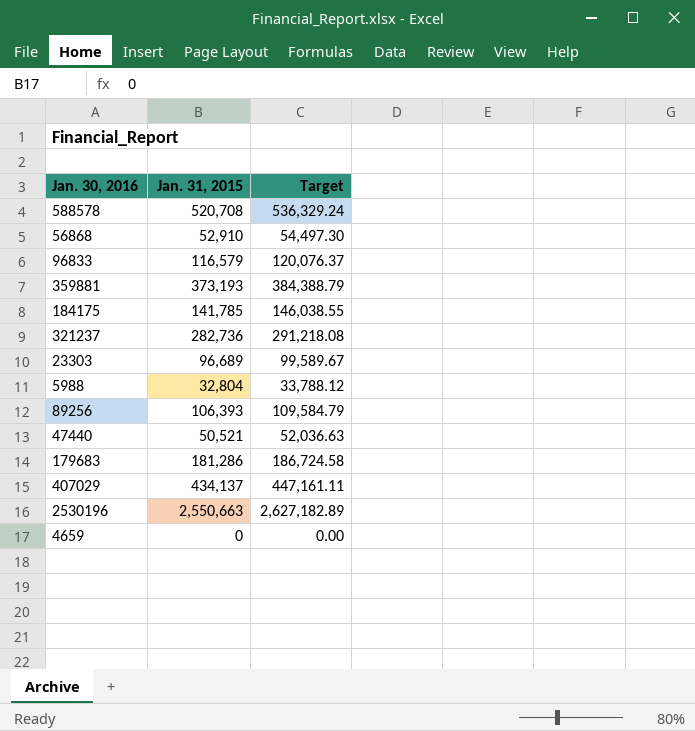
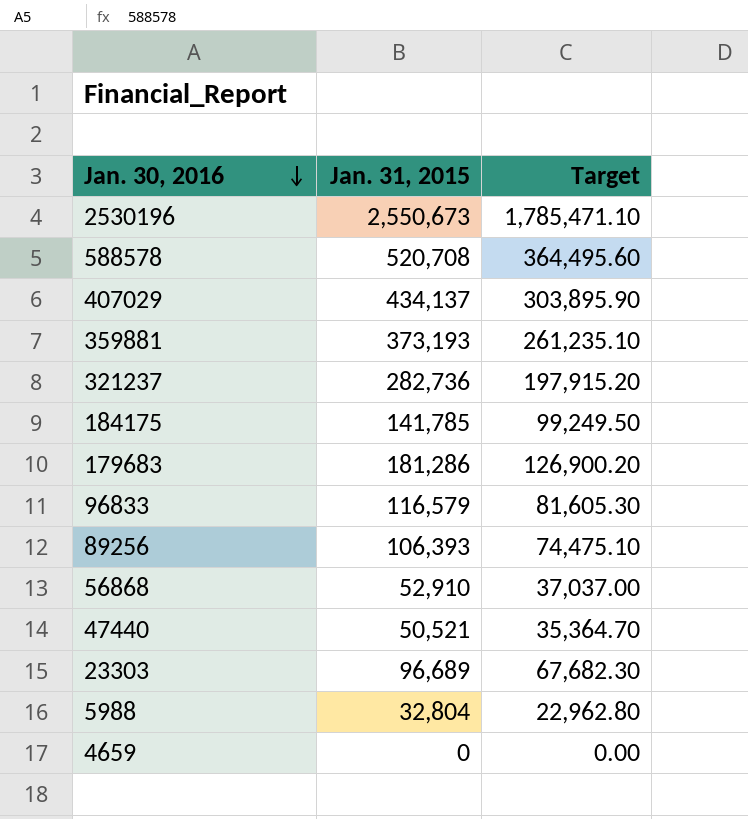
row order: none -> Jan. 30, 2016 descending
column Target | formula: [Jan. 31, 2015] * 1.03 -> [Jan. 31, 2015] * 0.7
2530196 | Jan. 31, 2015: 2,550,663 -> 2,550,673

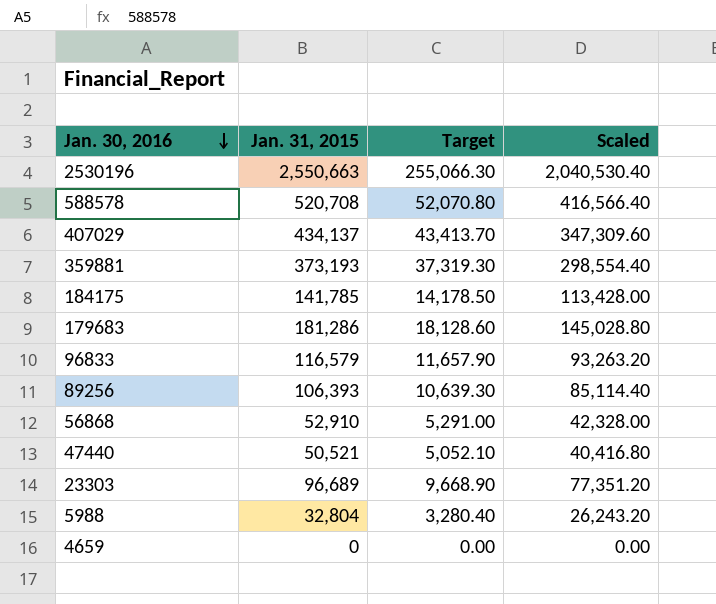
column Target | formula: [Jan. 31, 2015] * 0.7 -> [Jan. 31, 2015] * 0.1
column Scaled | formula: none -> [Jan. 31, 2015] * 0.8
row 321237: 282,736 | 197,915.20 -> none
2530196 | Jan. 31, 2015: 2,550,673 -> 2,550,663

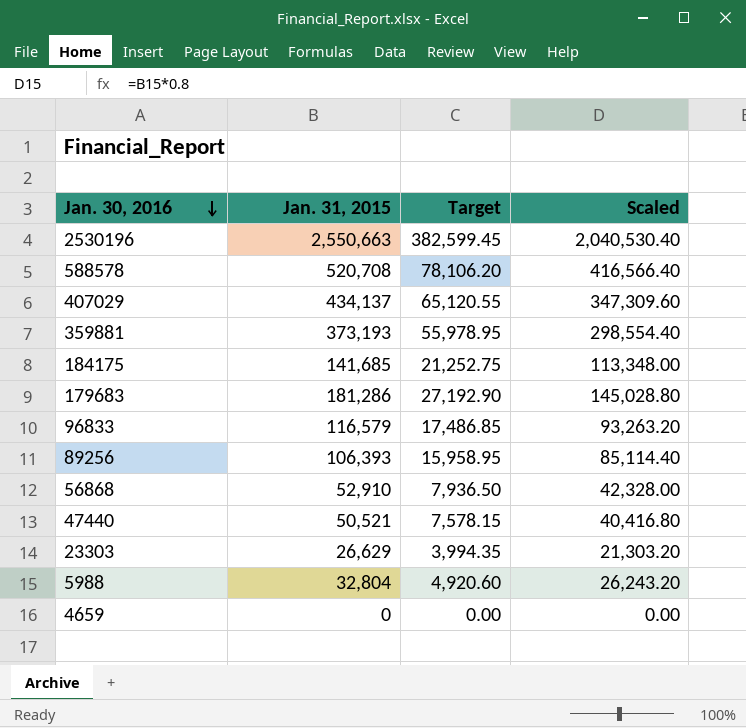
column Target | formula: [Jan. 31, 2015] * 0.1 -> [Jan. 31, 2015] * 0.15
184175 | Jan. 31, 2015: 141,785 -> 141,685
184175 | Scaled: 113,428.00 -> 113,348.00
23303 | Jan. 31, 2015: 96,689 -> 26,629
23303 | Scaled: 77,351.20 -> 21,303.20

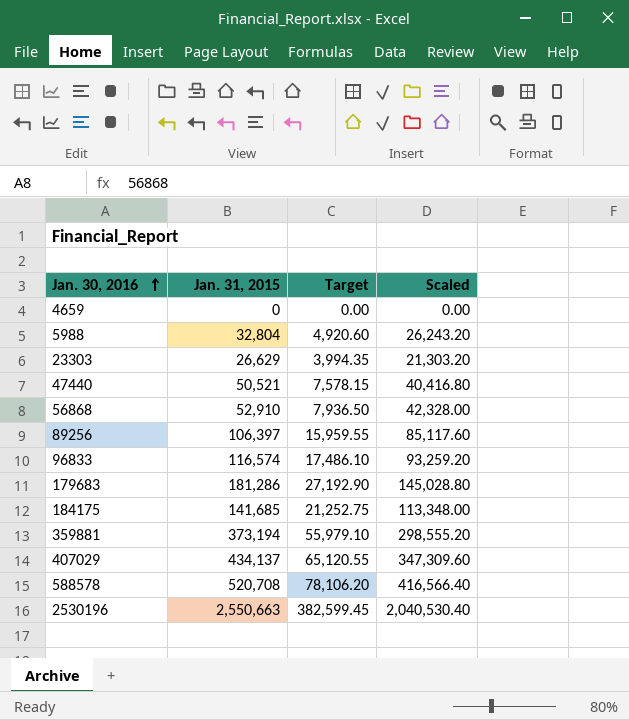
row order: Jan. 30, 2016 descending -> Jan. 30, 2016 ascending
89256 | Jan. 31, 2015: 106,393 -> 106,397
89256 | Target: 15,958.95 -> 15,959.55
89256 | Scaled: 85,114.40 -> 85,117.60
96833 | Jan. 31, 2015: 116,579 -> 116,574
96833 | Target: 17,486.85 -> 17,486.10
96833 | Scaled: 93,263.20 -> 93,259.20
359881 | Jan. 31, 2015: 373,193 -> 373,194
359881 | Target: 55,978.95 -> 55,979.10
359881 | Scaled: 298,554.40 -> 298,555.20

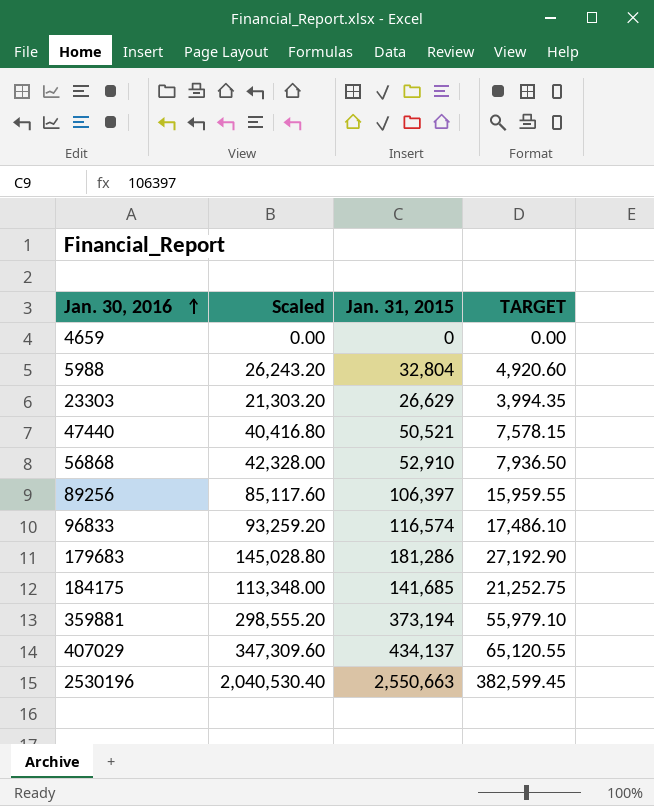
column Scaled | position: 4 -> 2
column name: Target -> TARGET
row 588578: 520,708 | 78,106.20 | 416,566.40 -> none

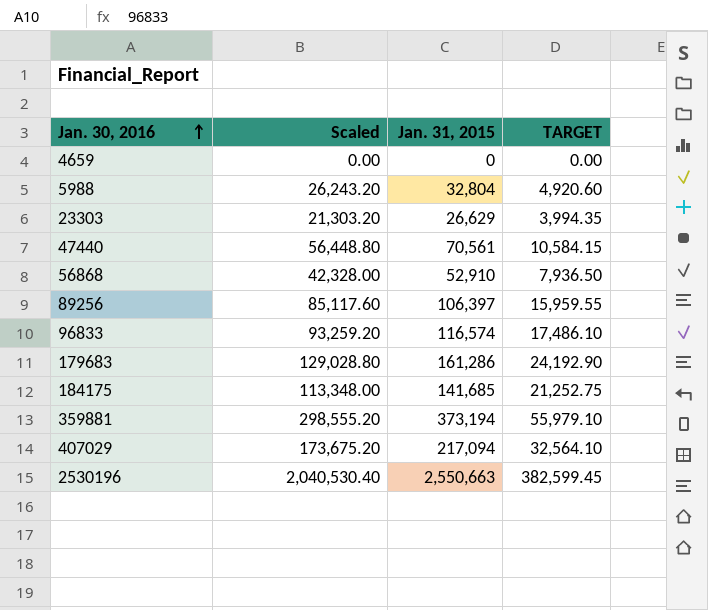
47440 | Scaled: 40,416.80 -> 56,448.80
47440 | Jan. 31, 2015: 50,521 -> 70,561
47440 | TARGET: 7,578.15 -> 10,584.15
179683 | Scaled: 145,028.80 -> 129,028.80
179683 | Jan. 31, 2015: 181,286 -> 161,286
179683 | TARGET: 27,192.90 -> 24,192.90
407029 | Scaled: 347,309.60 -> 173,675.20
407029 | Jan. 31, 2015: 434,137 -> 217,094
407029 | TARGET: 65,120.55 -> 32,564.10

